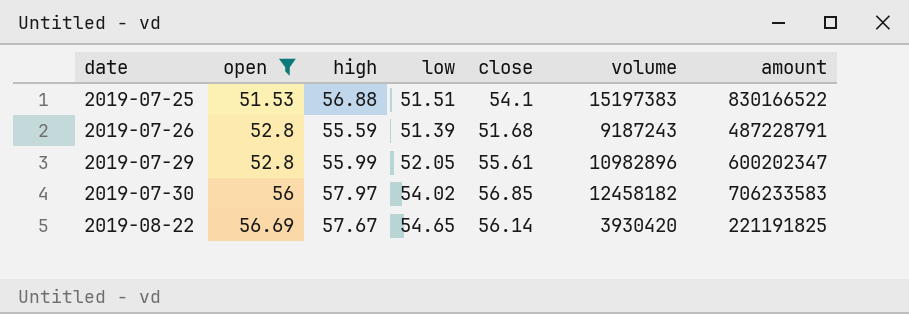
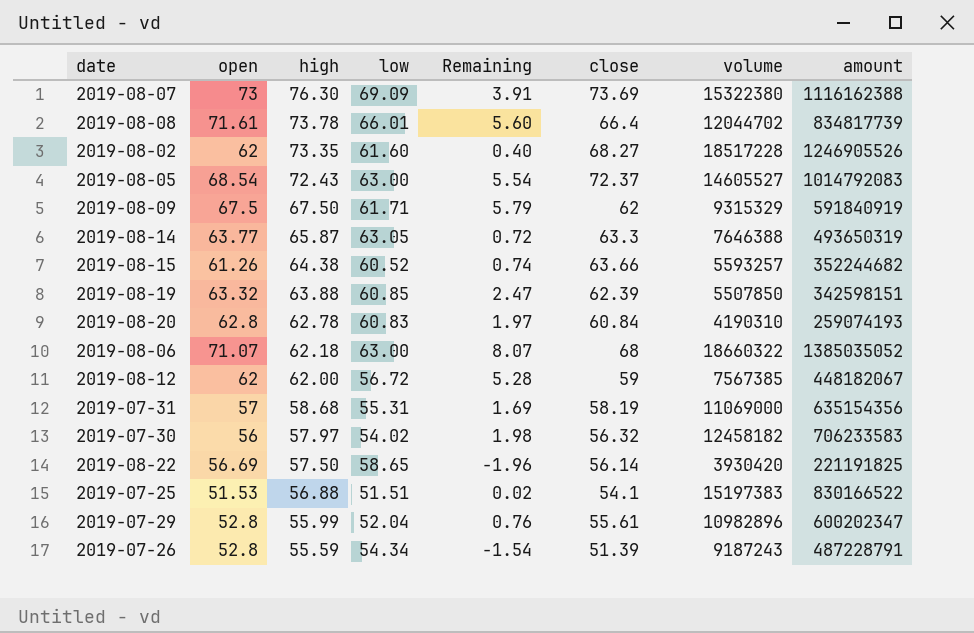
filter: open <= 56.69 -> none
row order: date ascending -> high descending
column Remaining | formula: none -> [open] - [low]
2019-07-30 | close: 56.85 -> 56.32
2019-08-22 | high: 57.67 -> 57.50
2019-08-22 | low: 54.65 -> 58.65
2019-07-29 | low: 52.05 -> 52.04
2019-07-26 | low: 51.39 -> 54.34
2019-07-26 | close: 51.68 -> 51.39

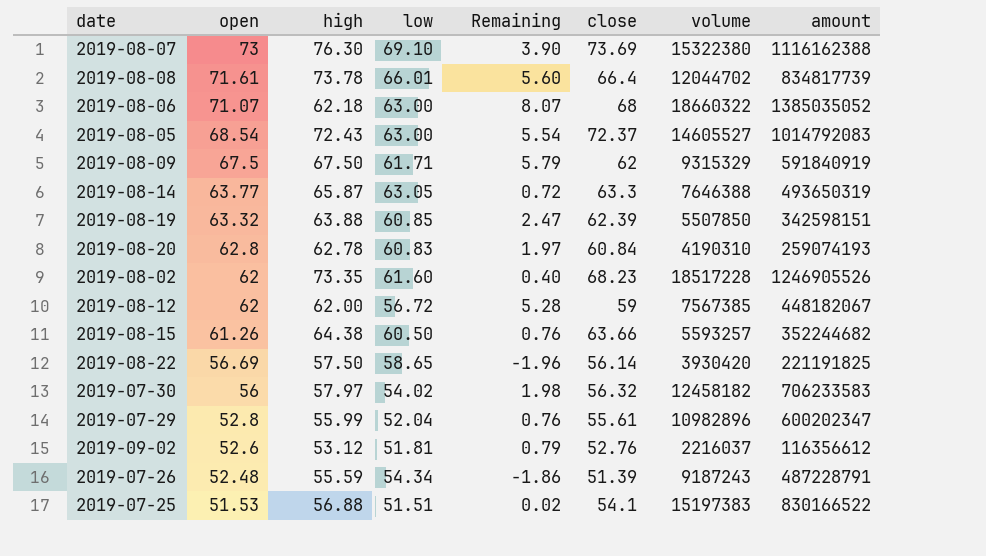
row order: high descending -> open descending
row 2019-07-31: 57 | 58.68 | 55.31 | 1.69 | 58.19 | 11069000 | 635154356 -> none
2019-08-07 | low: 69.09 -> 69.10
2019-08-07 | Remaining: 3.91 -> 3.90
2019-08-02 | close: 68.27 -> 68.23
2019-08-15 | low: 60.52 -> 60.50
2019-08-15 | Remaining: 0.74 -> 0.76
row 2019-09-02: none -> 52.6 | 53.12 | 51.81 | 0.79 | 52.76 | 2216037 | 116356612
2019-07-26 | open: 52.8 -> 52.48
2019-07-26 | Remaining: -1.54 -> -1.86

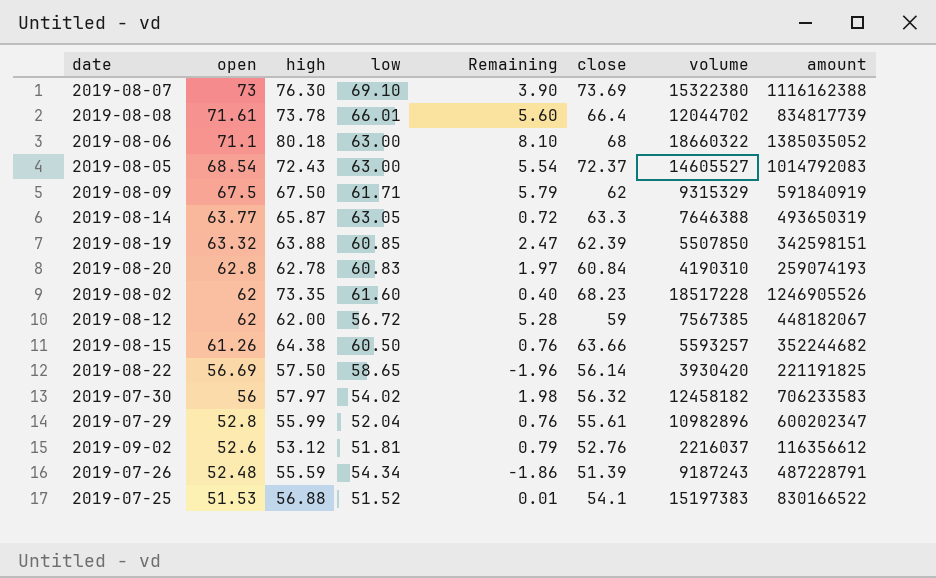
2019-08-06 | open: 71.07 -> 71.1
2019-08-06 | high: 62.18 -> 80.18
2019-08-06 | Remaining: 8.07 -> 8.10
2019-07-25 | low: 51.51 -> 51.52
2019-07-25 | Remaining: 0.02 -> 0.01

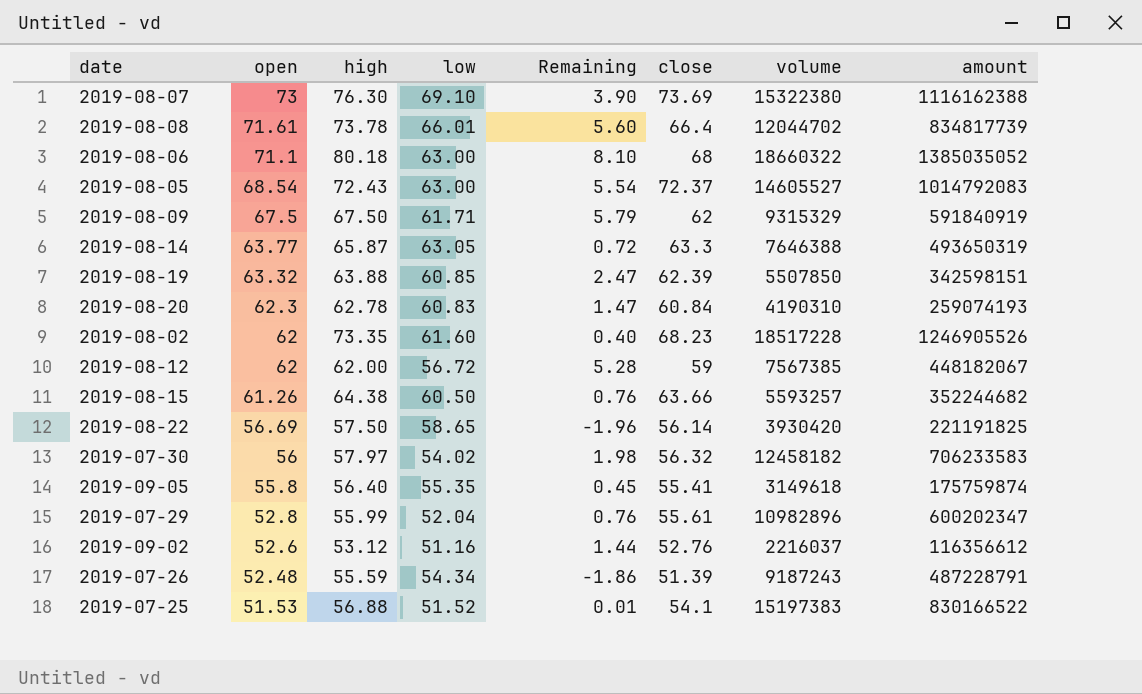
2019-08-20 | open: 62.8 -> 62.3
2019-08-20 | Remaining: 1.97 -> 1.47
row 2019-09-05: none -> 55.8 | 56.40 | 55.35 | 0.45 | 55.41 | 3149618 | 175759874
2019-09-02 | low: 51.81 -> 51.16
2019-09-02 | Remaining: 0.79 -> 1.44

